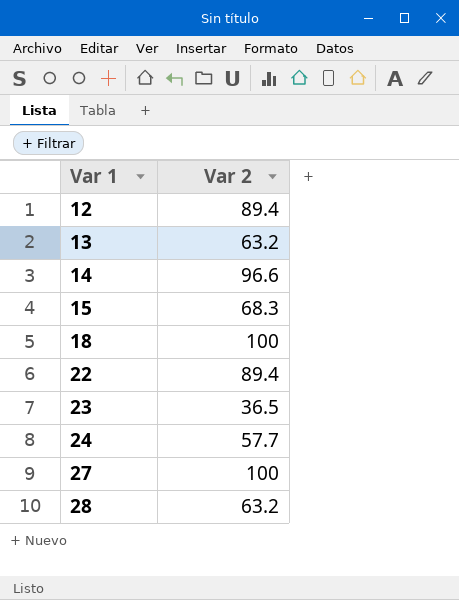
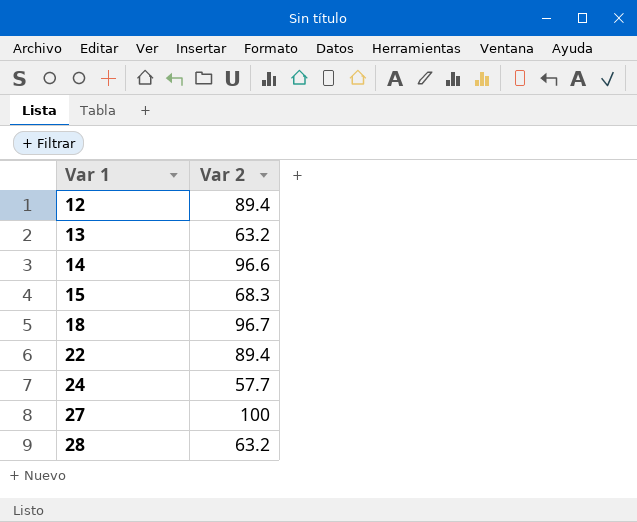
row 23: 36.5 -> none
18 | Var 2: 100 -> 96.7

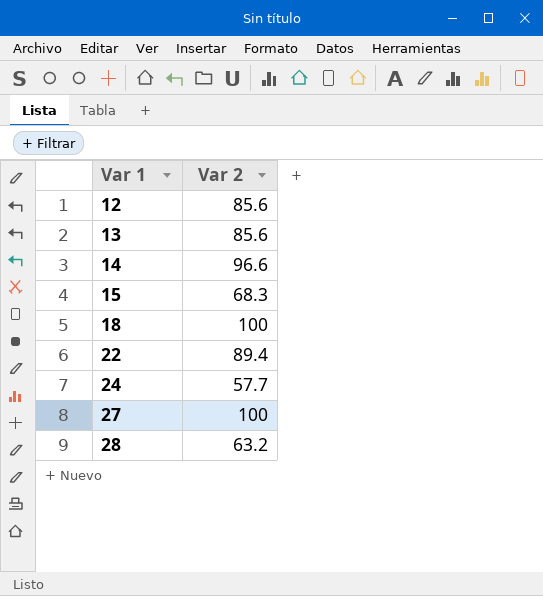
12 | Var 2: 89.4 -> 85.6
13 | Var 2: 63.2 -> 85.6
18 | Var 2: 96.7 -> 100

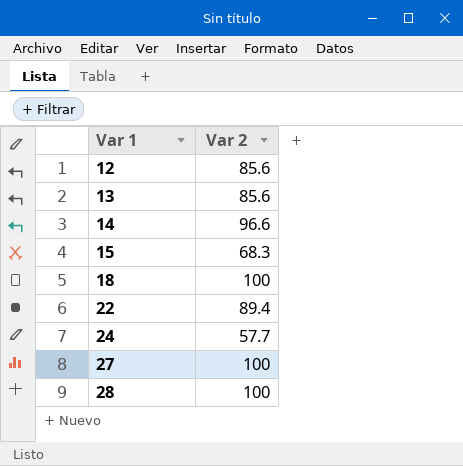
28 | Var 2: 63.2 -> 100

